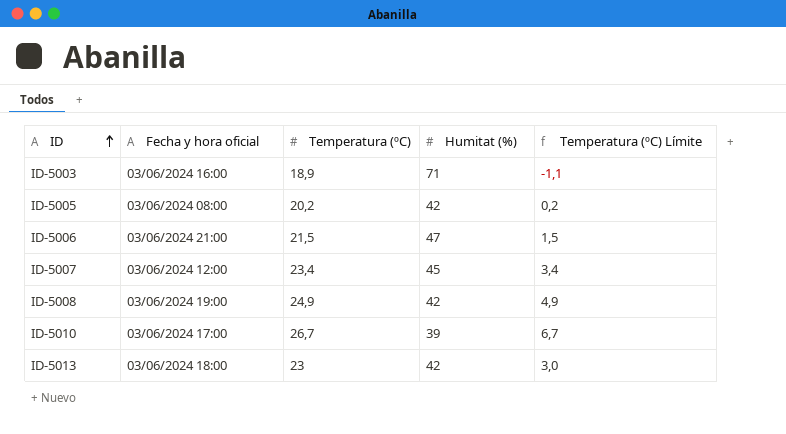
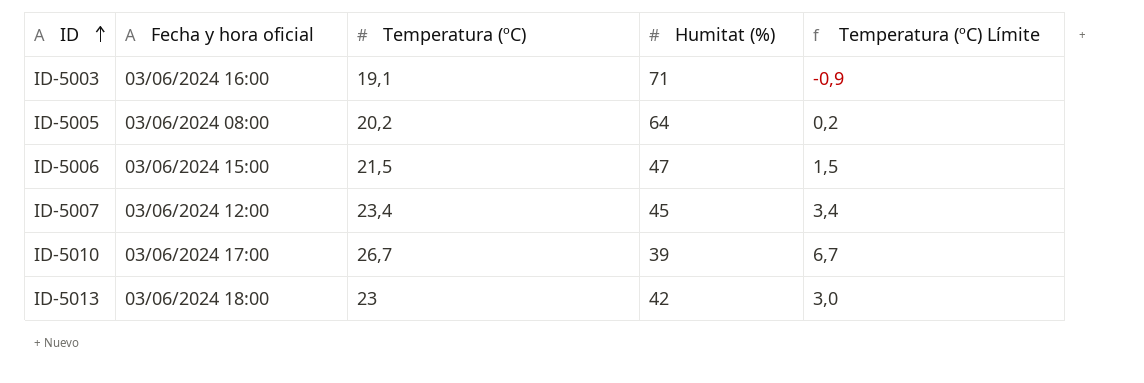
row ID-5008: 03/06/2024 19:00 | 24,9 | 42 | 4,9 -> none
ID-5003 | Temperatura (ºC): 18,9 -> 19,1
ID-5003 | Temperatura (ºC) Límite: -1,1 -> -0,9
ID-5005 | Humitat (%): 42 -> 64
ID-5006 | Fecha y hora oficial: 03/06/2024 21:00 -> 03/06/2024 15:00

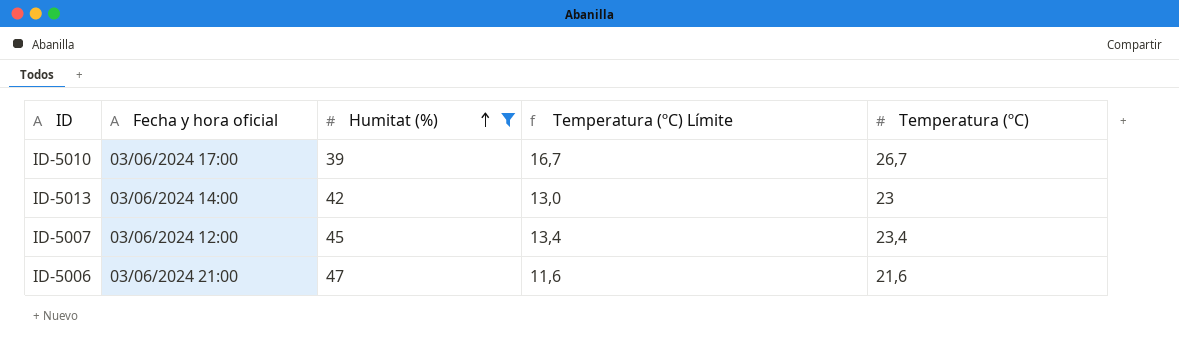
filter: none -> Humitat (%) <= 47
row order: ID ascending -> Humitat (%) ascending
column Temperatura (ºC) Límite | formula: [Temperatura (ºC)] - 20 -> [Temperatura (ºC)] - 10
column Temperatura (ºC) | position: 3 -> 5
ID-5013 | Fecha y hora oficial: 03/06/2024 18:00 -> 03/06/2024 14:00
ID-5006 | Fecha y hora oficial: 03/06/2024 15:00 -> 03/06/2024 21:00
ID-5006 | Temperatura (ºC): 21,5 -> 21,6

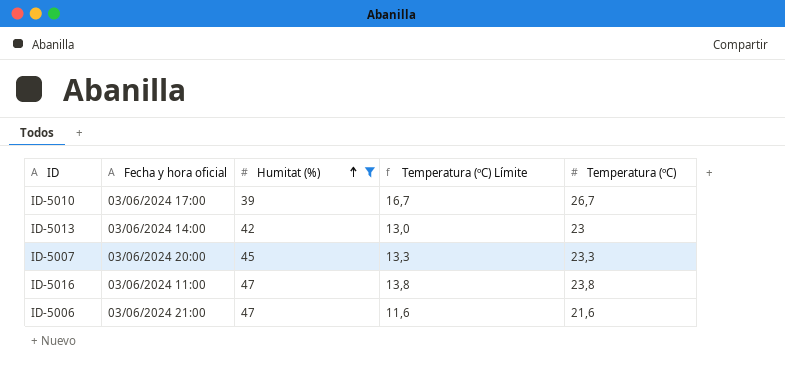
ID-5007 | Fecha y hora oficial: 03/06/2024 12:00 -> 03/06/2024 20:00
ID-5007 | Temperatura (ºC) Límite: 13,4 -> 13,3
ID-5007 | Temperatura (ºC): 23,4 -> 23,3
row ID-5016: none -> 03/06/2024 11:00 | 47 | 13,8 | 23,8

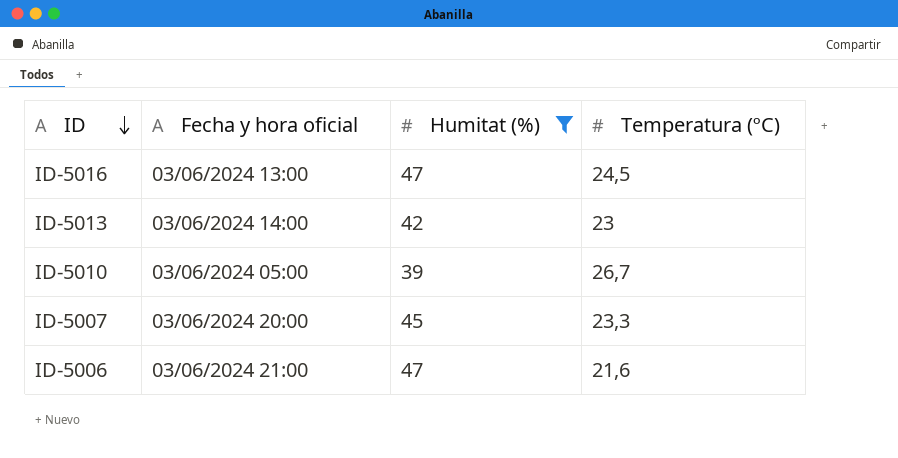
row order: Humitat (%) ascending -> ID descending
column Temperatura (ºC) Límite | formula: [Temperatura (ºC)] - 10 -> none
ID-5016 | Fecha y hora oficial: 03/06/2024 11:00 -> 03/06/2024 13:00
ID-5016 | Temperatura (ºC): 23,8 -> 24,5
ID-5010 | Fecha y hora oficial: 03/06/2024 17:00 -> 03/06/2024 05:00

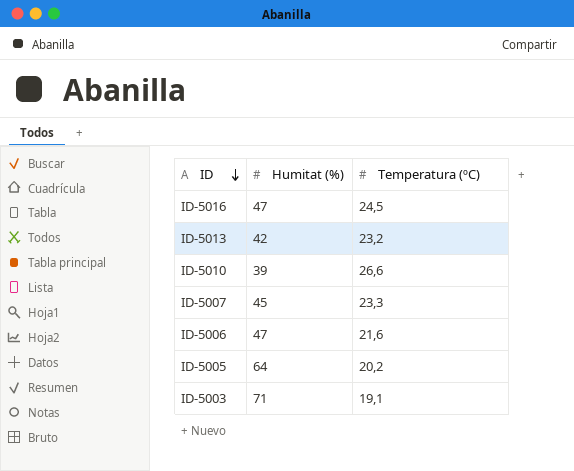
filter: Humitat (%) <= 47 -> none
column Fecha y hora oficial | position: 2 -> none
ID-5013 | Temperatura (ºC): 23 -> 23,2
ID-5010 | Temperatura (ºC): 26,7 -> 26,6

